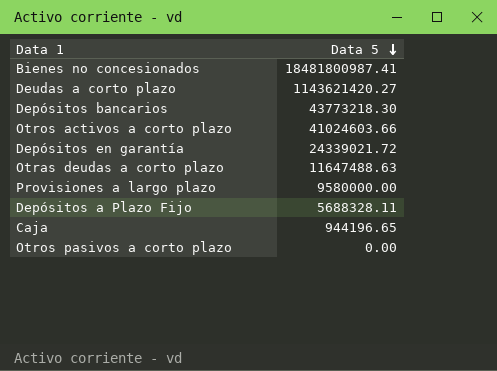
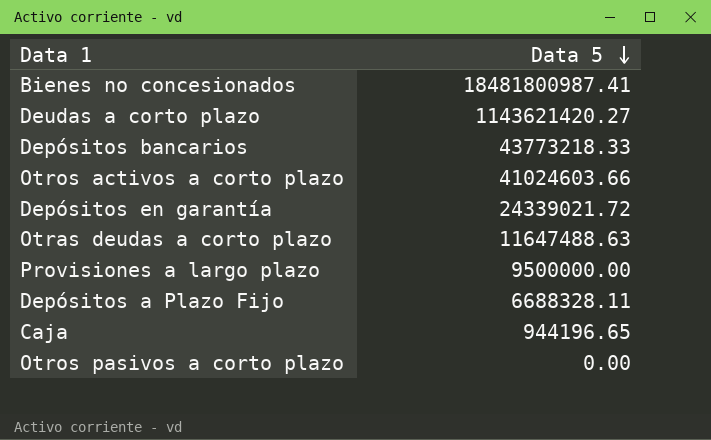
Depósitos bancarios | Data 5: 43773218.30 -> 43773218.33
Provisiones a largo plazo | Data 5: 9580000.00 -> 9500000.00
Depósitos a Plazo Fijo | Data 5: 5688328.11 -> 6688328.11

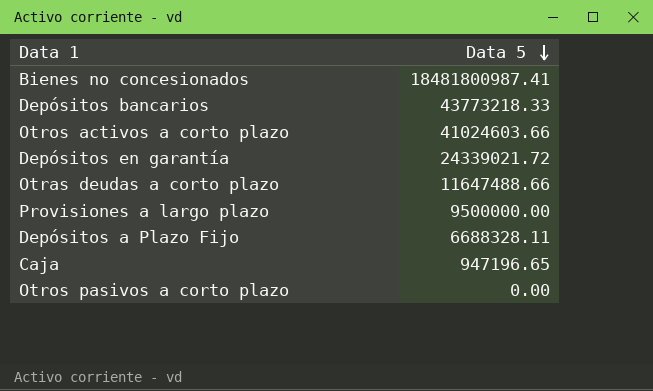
row Deudas a corto plazo: 1143621420.27 -> none
Otras deudas a corto plazo | Data 5: 11647488.63 -> 11647488.66
Caja | Data 5: 944196.65 -> 947196.65

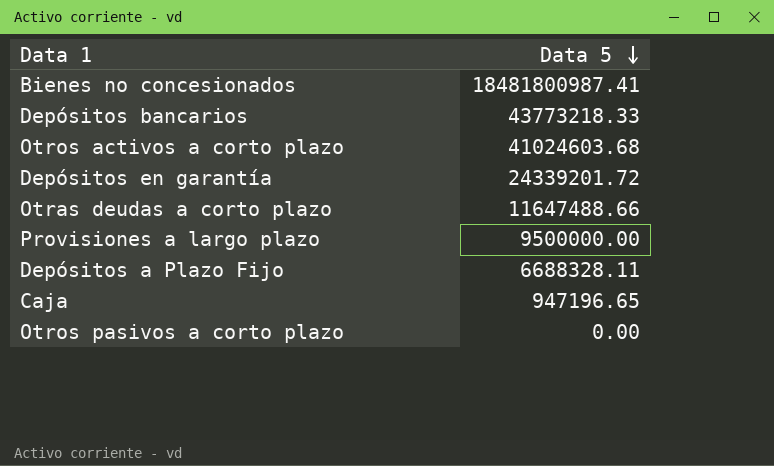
Otros activos a corto plazo | Data 5: 41024603.66 -> 41024603.68
Depósitos en garantía | Data 5: 24339021.72 -> 24339201.72

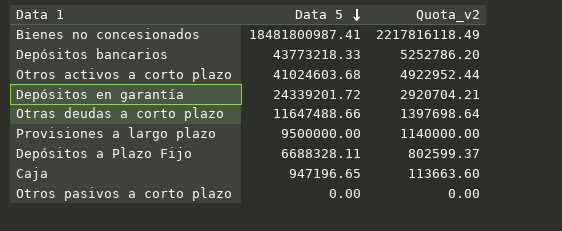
column Quota_v2 | formula: none -> [Data 5] * 0.12

